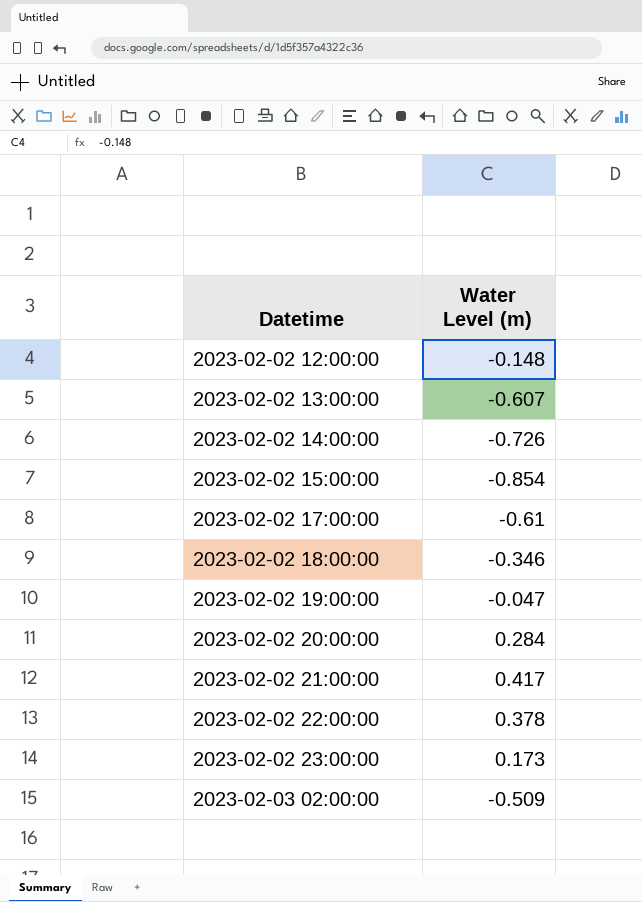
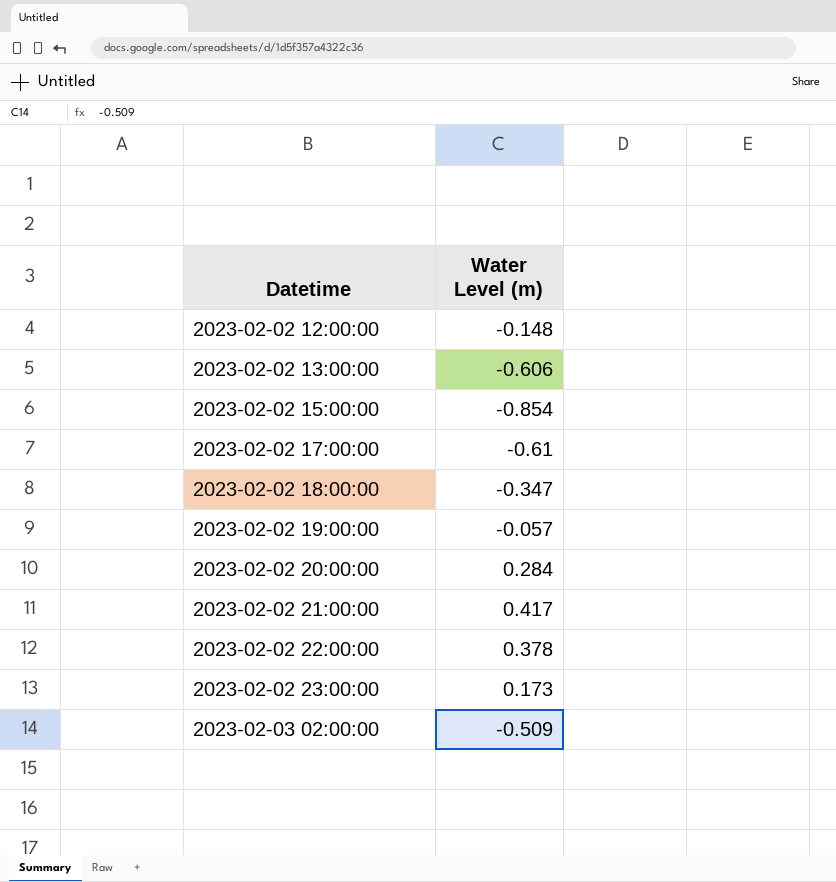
row 2023-02-02 14:00:00: -0.726 -> none
2023-02-02 13:00:00 | Water Level (m): -0.607 -> -0.606
2023-02-02 18:00:00 | Water Level (m): -0.346 -> -0.347
2023-02-02 19:00:00 | Water Level (m): -0.047 -> -0.057

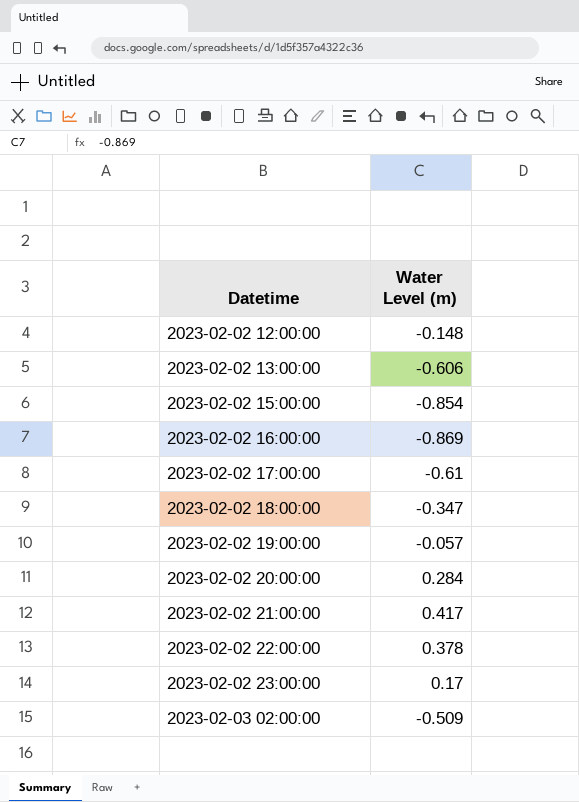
row 2023-02-02 16:00:00: none -> -0.869
2023-02-02 23:00:00 | Water Level (m): 0.173 -> 0.17

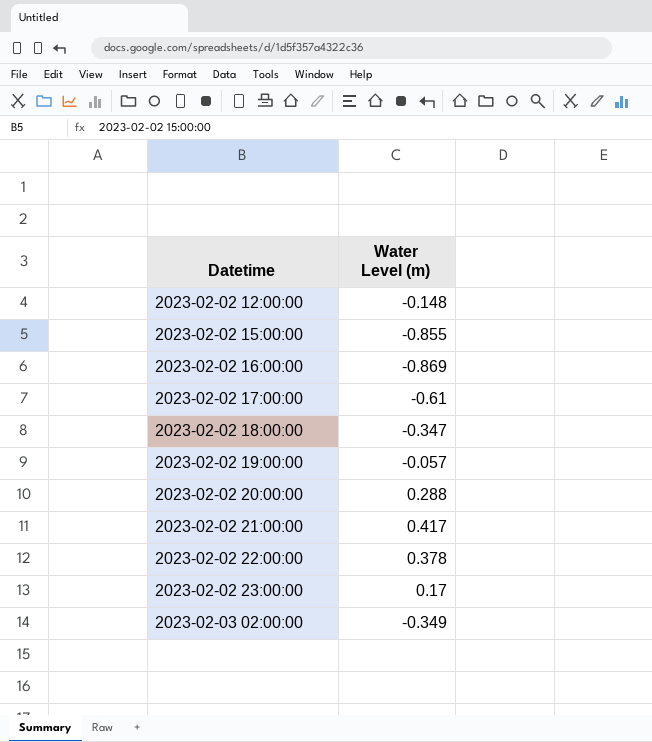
row 2023-02-02 13:00:00: -0.606 -> none
2023-02-02 15:00:00 | Water Level (m): -0.854 -> -0.855
2023-02-02 20:00:00 | Water Level (m): 0.284 -> 0.288
2023-02-03 02:00:00 | Water Level (m): -0.509 -> -0.349

